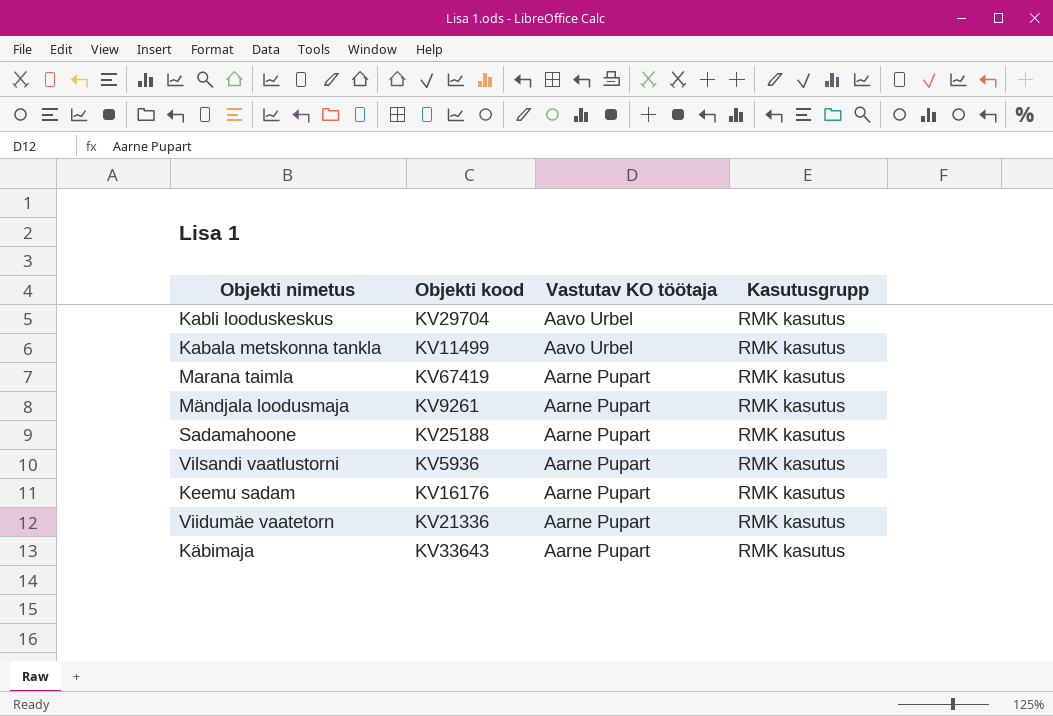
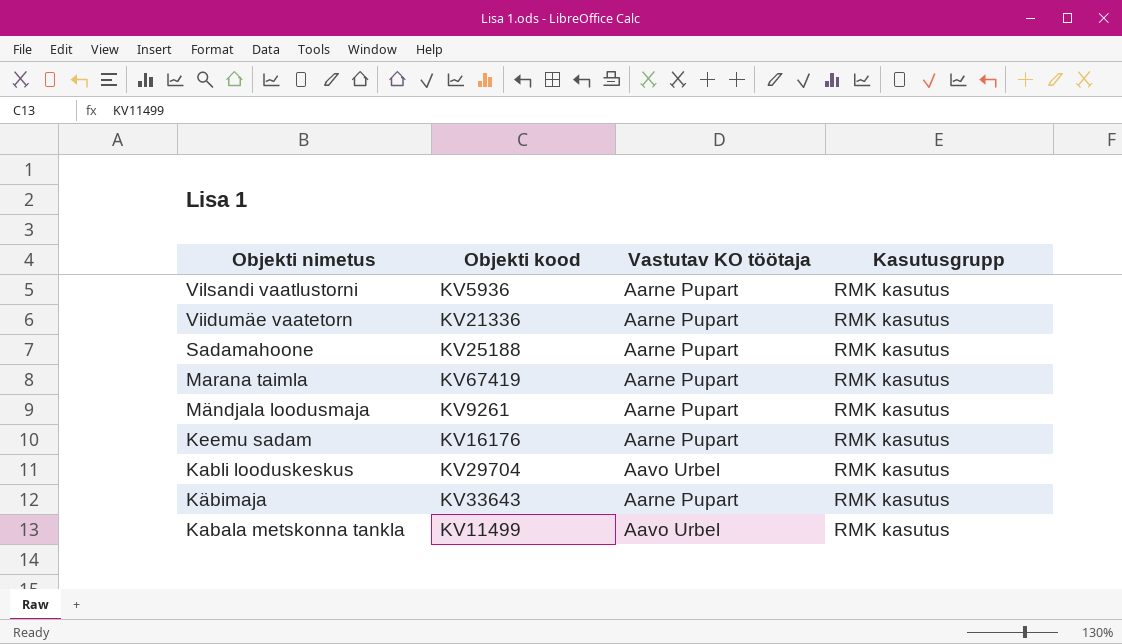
row order: Vastutav KO töötaja descending -> Objekti nimetus descending

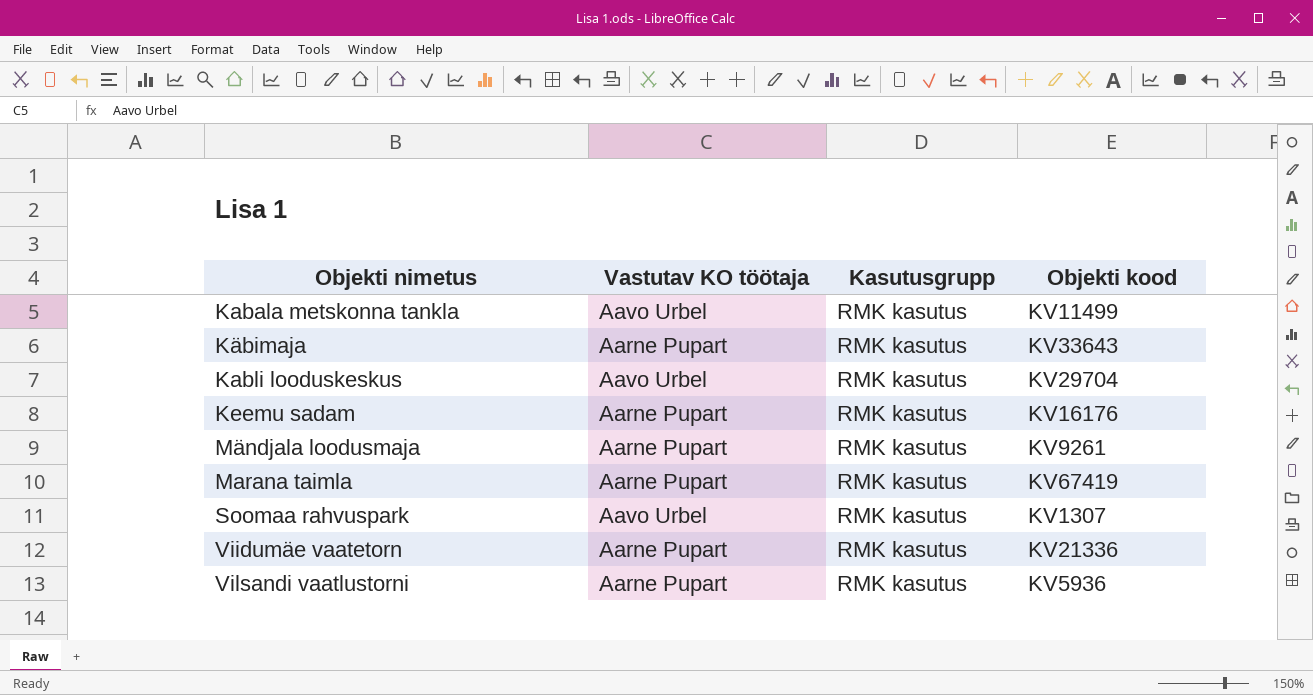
row order: Objekti nimetus descending -> Objekti nimetus ascending
column Objekti kood | position: 2 -> 4
row Sadamahoone: KV25188 | Aarne Pupart | RMK kasutus -> none
row Soomaa rahvuspark: none -> Aavo Urbel | RMK kasutus | KV1307

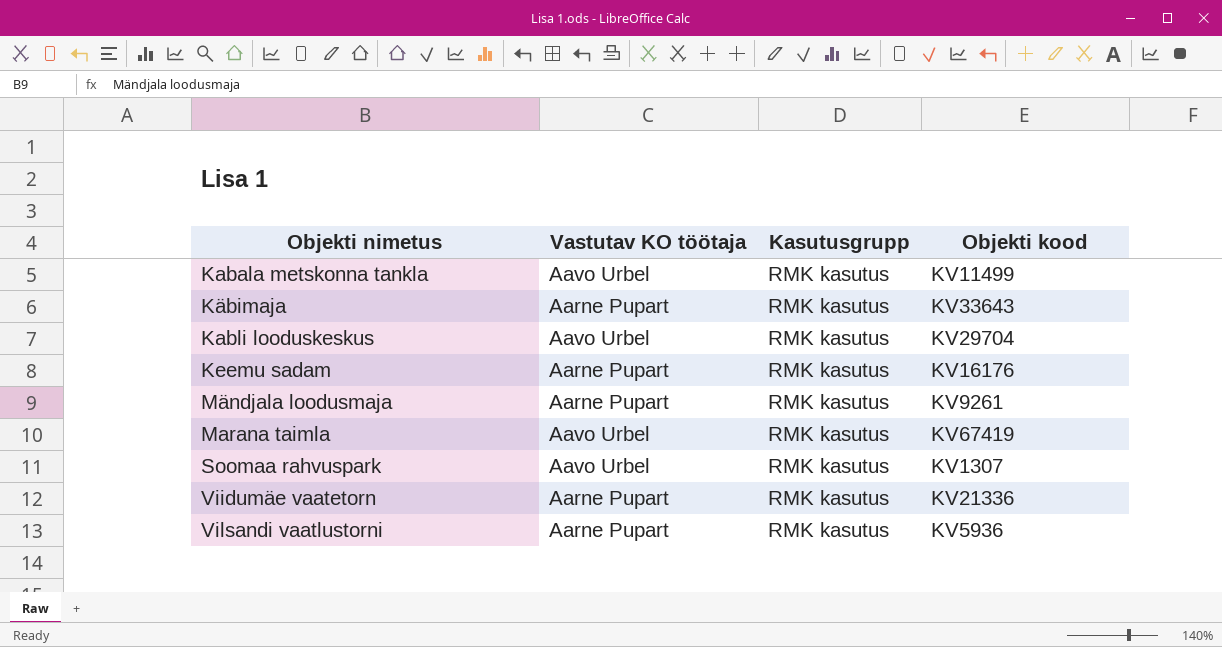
Marana taimla | Vastutav KO töötaja: Aarne Pupart -> Aavo Urbel

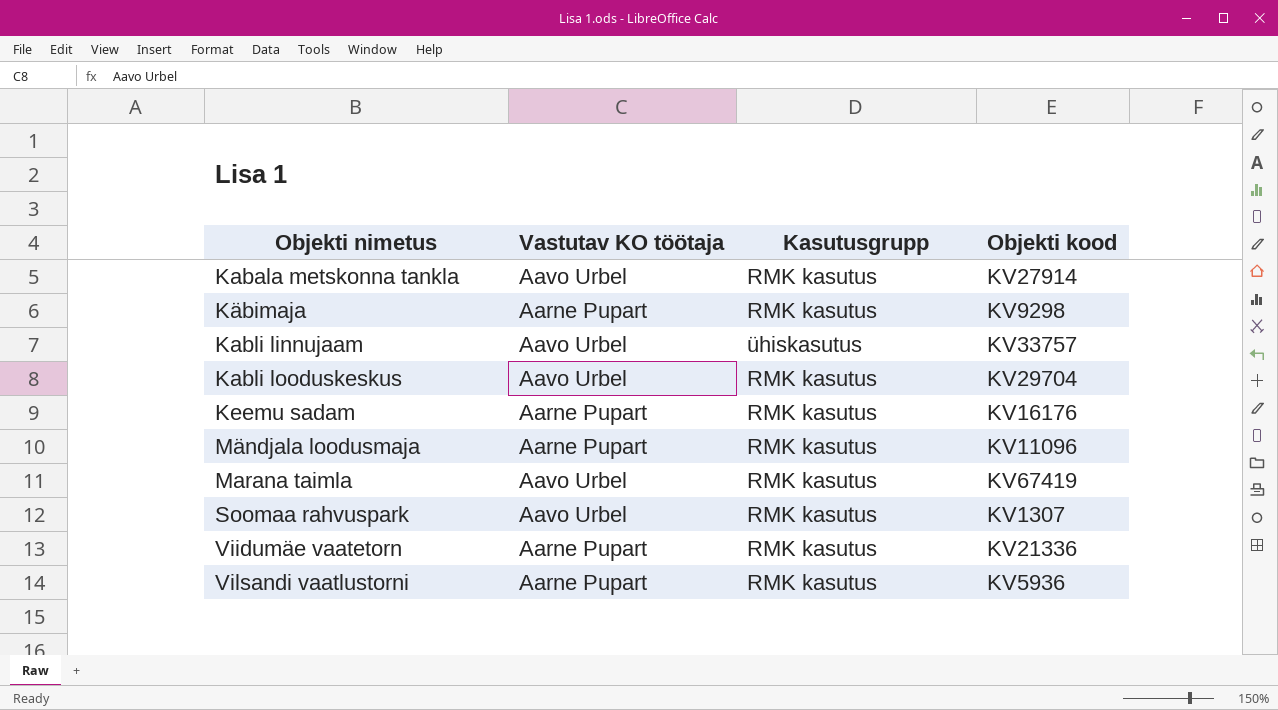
Kabala metskonna tankla | Objekti kood: KV11499 -> KV27914
Käbimaja | Objekti kood: KV33643 -> KV9298
row Kabli linnujaam: none -> Aavo Urbel | ühiskasutus | KV33757
Mändjala loodusmaja | Objekti kood: KV9261 -> KV11096

